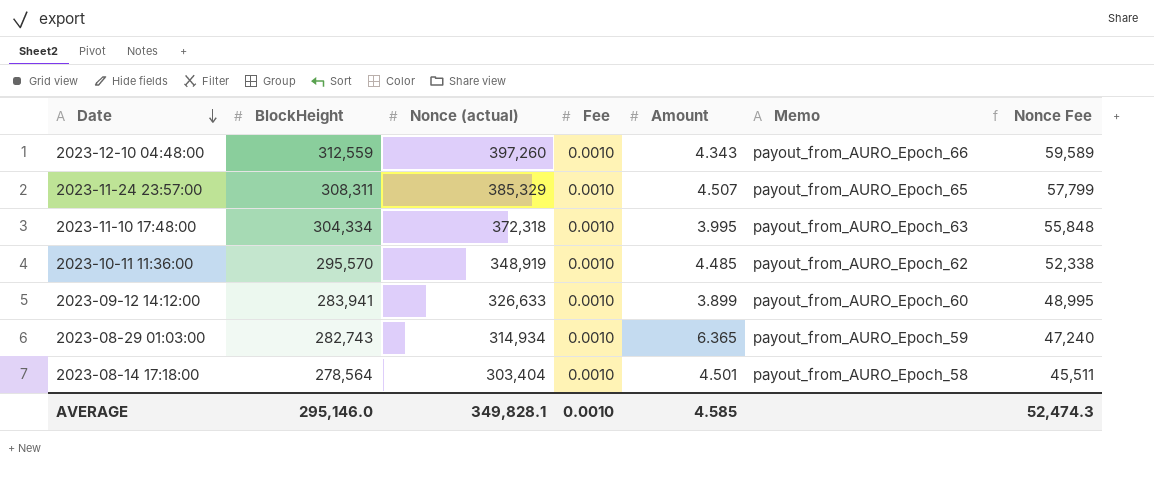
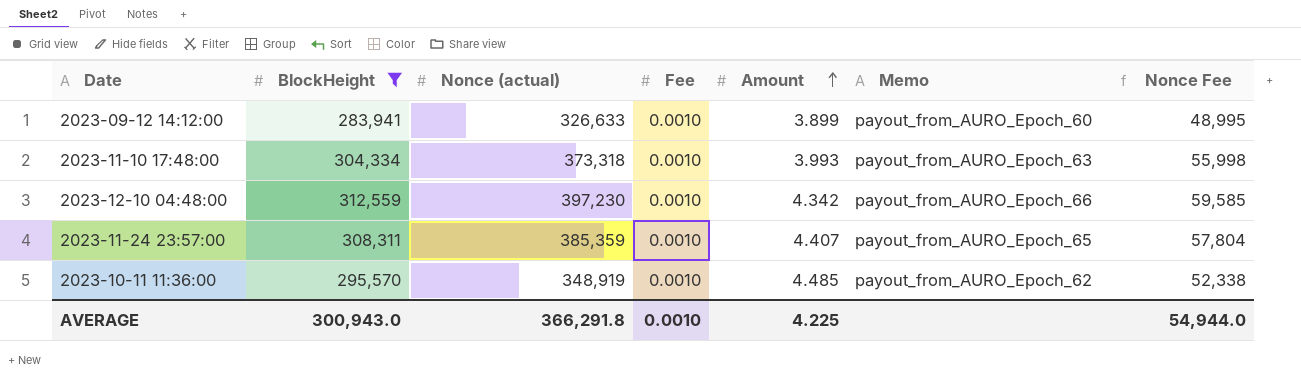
filter: none -> BlockHeight >= 283,941
row order: Date descending -> Amount ascending
2023-11-10 17:48:00 | Nonce (actual): 372,318 -> 373,318
2023-11-10 17:48:00 | Amount: 3.995 -> 3.993
2023-11-10 17:48:00 | Nonce Fee: 55,848 -> 55,998
2023-12-10 04:48:00 | Nonce (actual): 397,260 -> 397,230
2023-12-10 04:48:00 | Amount: 4.343 -> 4.342
2023-12-10 04:48:00 | Nonce Fee: 59,589 -> 59,585
2023-11-24 23:57:00 | Nonce (actual): 385,329 -> 385,359
2023-11-24 23:57:00 | Amount: 4.507 -> 4.407
2023-11-24 23:57:00 | Nonce Fee: 57,799 -> 57,804
AVERAGE | BlockHeight: 295,146.0 -> 300,943.0
AVERAGE | Nonce (actual): 349,828.1 -> 366,291.8
AVERAGE | Amount: 4.585 -> 4.225
AVERAGE | Nonce Fee: 52,474.3 -> 54,944.0

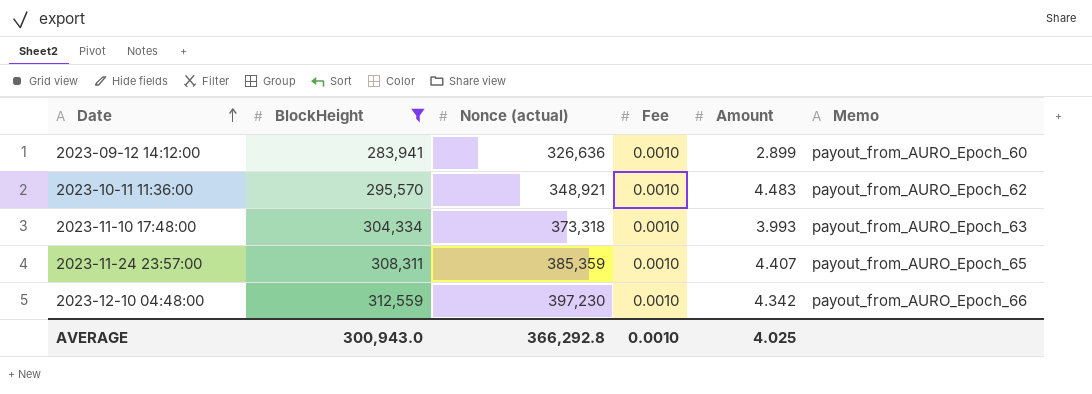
row order: Amount ascending -> Date ascending
column Nonce Fee | formula: [Nonce (actual)] * 0.15 -> none
2023-09-12 14:12:00 | Nonce (actual): 326,633 -> 326,636
2023-09-12 14:12:00 | Amount: 3.899 -> 2.899
2023-10-11 11:36:00 | Nonce (actual): 348,919 -> 348,921
2023-10-11 11:36:00 | Amount: 4.485 -> 4.483
AVERAGE | Nonce (actual): 366,291.8 -> 366,292.8
AVERAGE | Amount: 4.225 -> 4.025

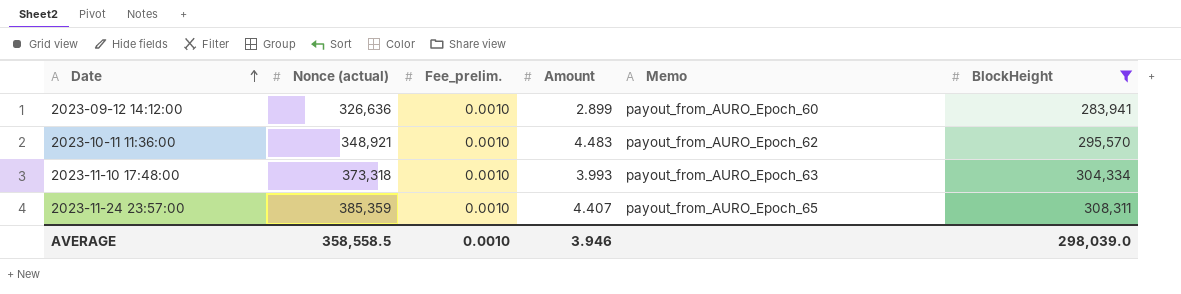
column name: Fee -> Fee_prelim.
column BlockHeight | position: 2 -> 6
row 2023-12-10 04:48:00: 312,559 | 397,230 | 0.0010 | 4.342 | payout_from_AURO_Epoch_66 -> none
AVERAGE | Nonce (actual): 366,292.8 -> 358,558.5
AVERAGE | Amount: 4.025 -> 3.946
AVERAGE | BlockHeight: 300,943.0 -> 298,039.0

